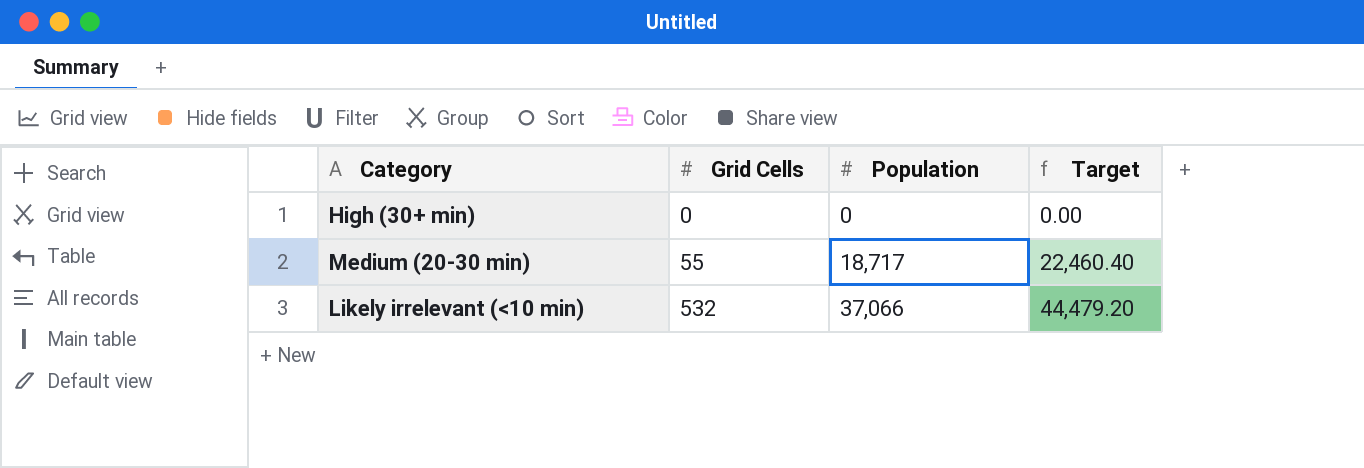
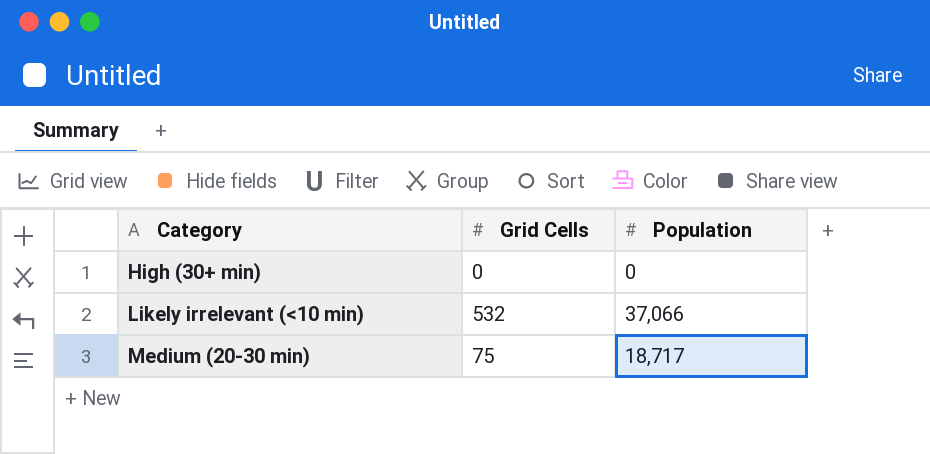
row order: Grid Cells ascending -> Category ascending
column Target | formula: [Population] * 1.2 -> none
Medium (20-30 min) | Grid Cells: 55 -> 75

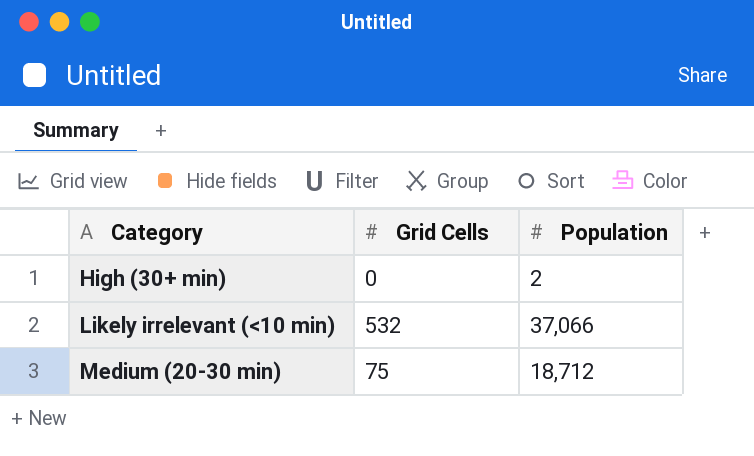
High (30+ min) | Population: 0 -> 2
Medium (20-30 min) | Population: 18,717 -> 18,712

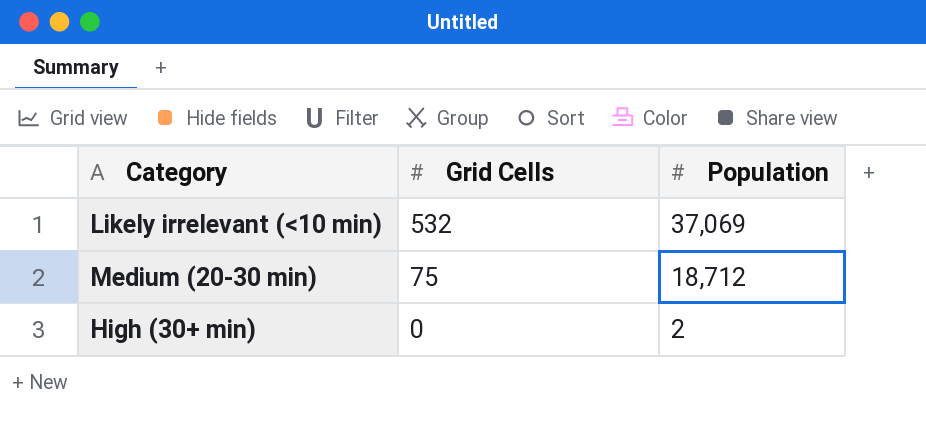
row order: Category ascending -> Grid Cells descending
Likely irrelevant (<10 min) | Population: 37,066 -> 37,069

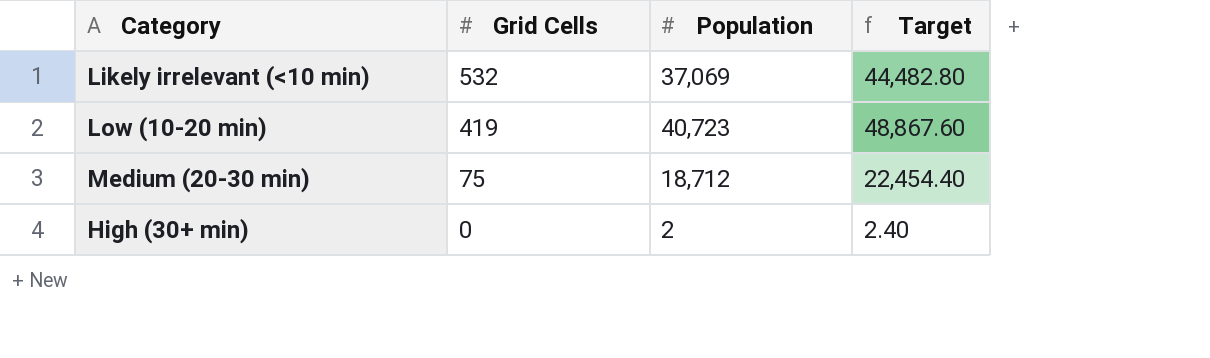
column Target | formula: none -> [Population] * 1.2
row Low (10-20 min): none -> 419 | 40,723 | 48,867.60

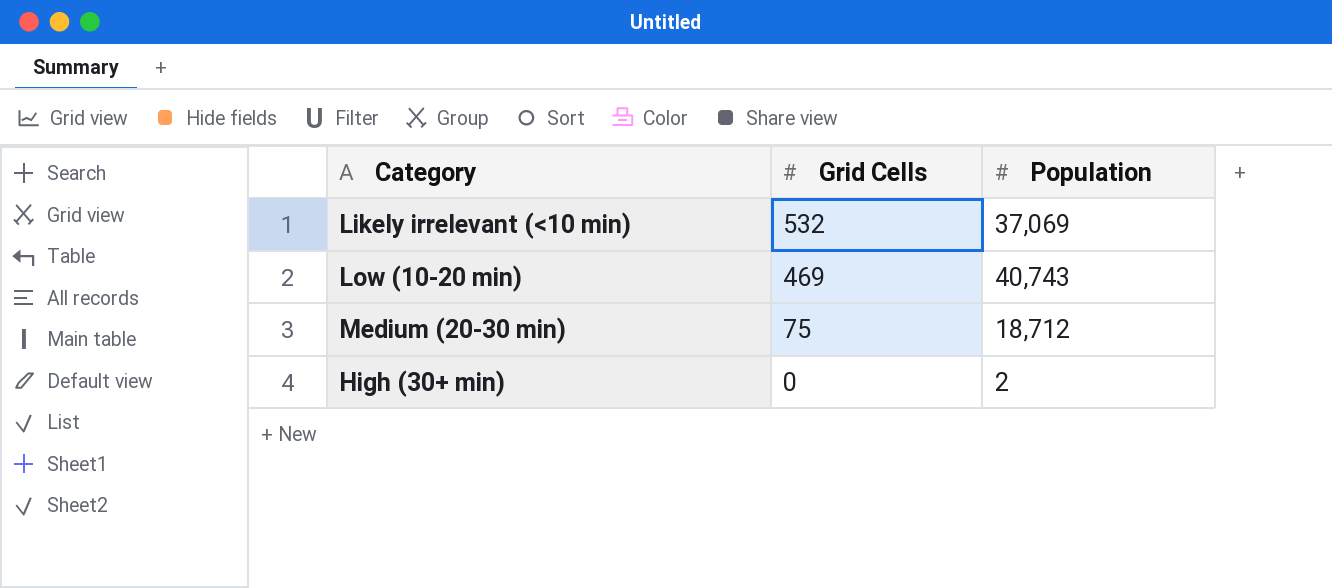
column Target | formula: [Population] * 1.2 -> none
Low (10-20 min) | Grid Cells: 419 -> 469
Low (10-20 min) | Population: 40,723 -> 40,743

